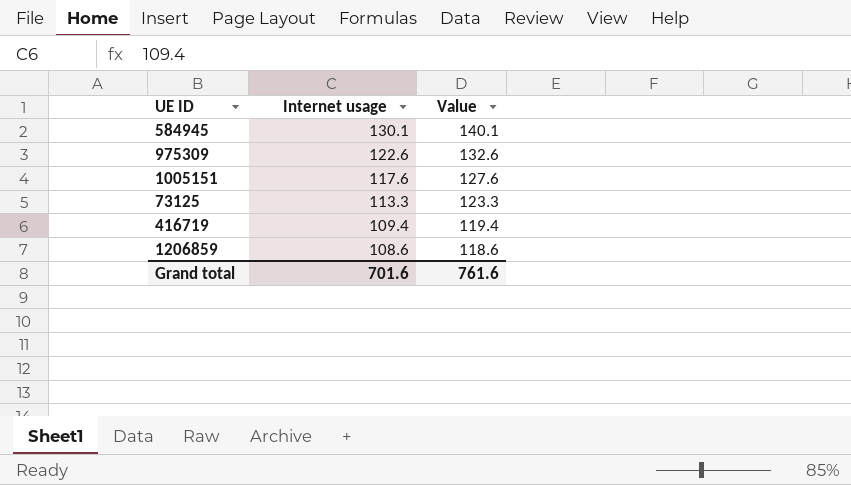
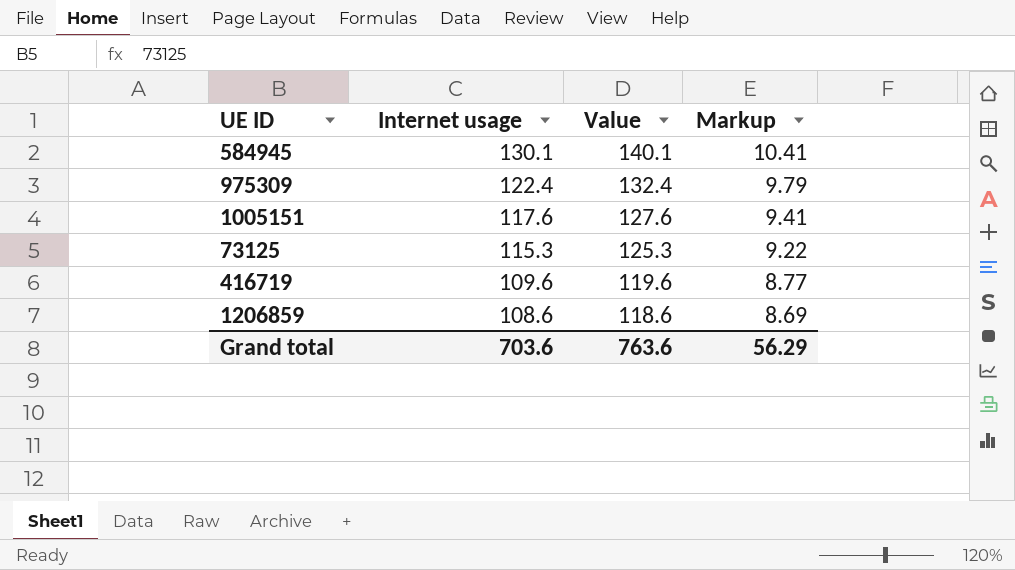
column Markup | formula: none -> [Internet usage] * 0.08
975309 | Internet usage: 122.6 -> 122.4
975309 | Value: 132.6 -> 132.4
73125 | Internet usage: 113.3 -> 115.3
73125 | Value: 123.3 -> 125.3
416719 | Internet usage: 109.4 -> 109.6
416719 | Value: 119.4 -> 119.6
Grand total | Internet usage: 701.6 -> 703.6
Grand total | Value: 761.6 -> 763.6

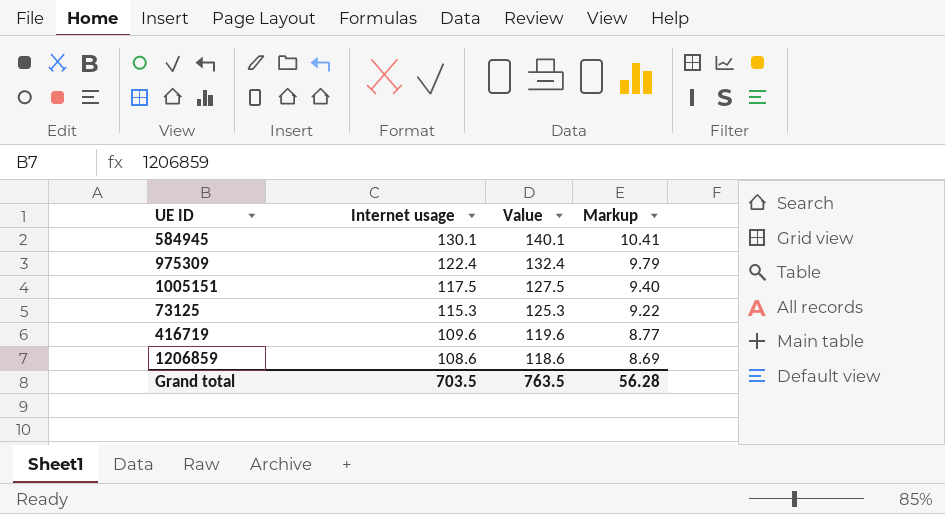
1005151 | Internet usage: 117.6 -> 117.5
1005151 | Value: 127.6 -> 127.5
1005151 | Markup: 9.41 -> 9.40
Grand total | Internet usage: 703.6 -> 703.5
Grand total | Value: 763.6 -> 763.5
Grand total | Markup: 56.29 -> 56.28

